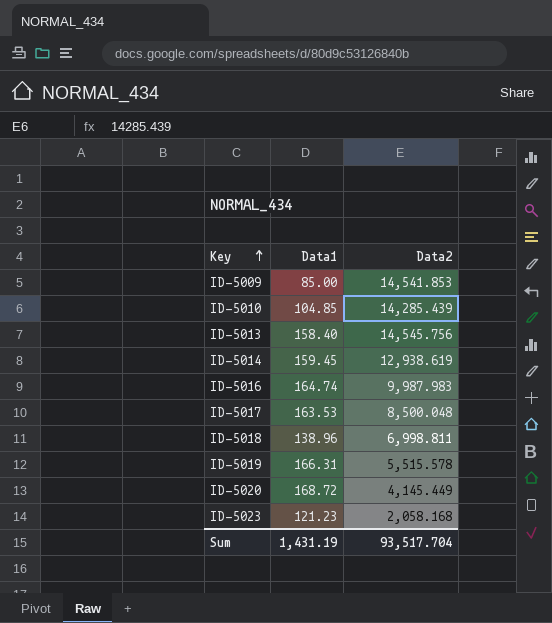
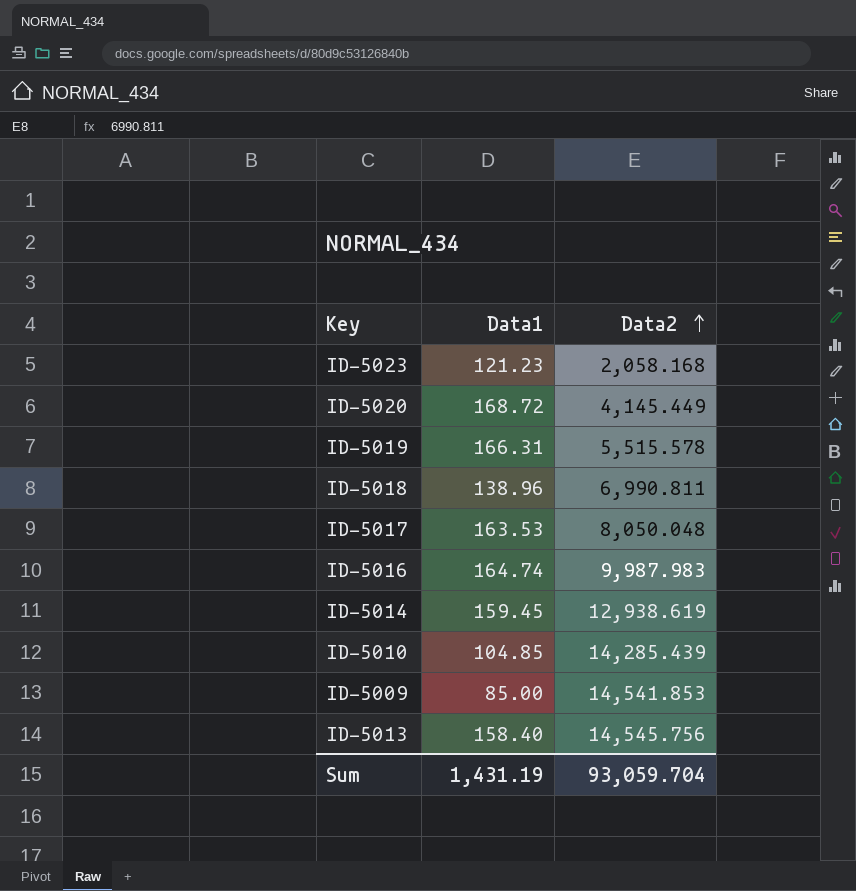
row order: Key ascending -> Data2 ascending
ID-5018 | Data2: 6,998.811 -> 6,990.811
ID-5017 | Data2: 8,500.048 -> 8,050.048
Sum | Data2: 93,517.704 -> 93,059.704

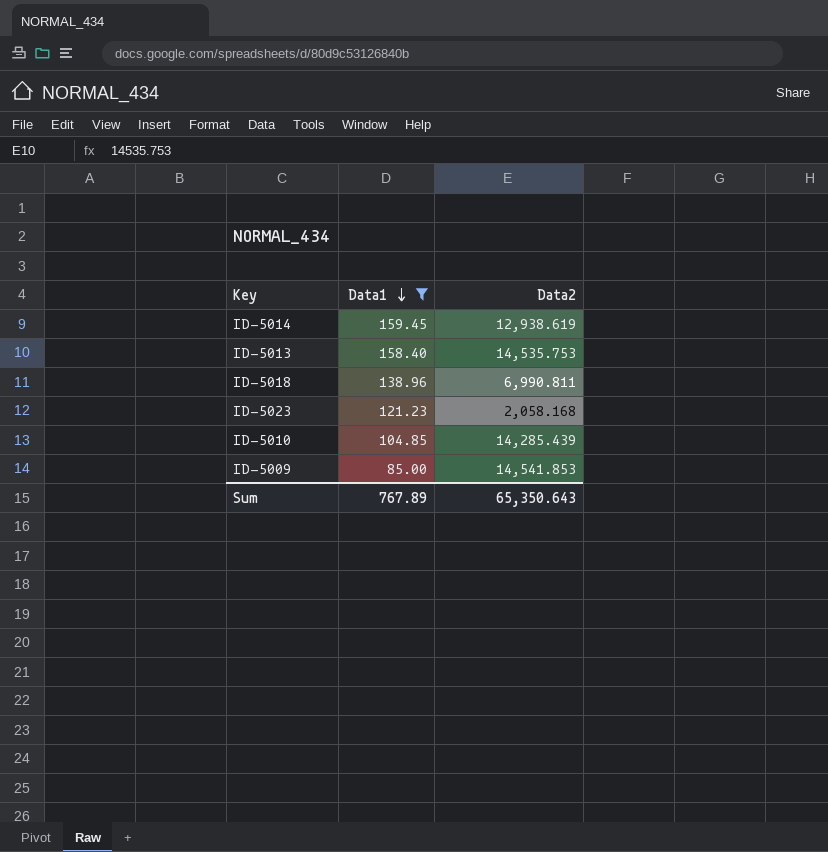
filter: none -> Data1 <= 159.45
row order: Data2 ascending -> Data1 descending
ID-5013 | Data2: 14,545.756 -> 14,535.753
Sum | Data1: 1,431.19 -> 767.89
Sum | Data2: 93,059.704 -> 65,350.643

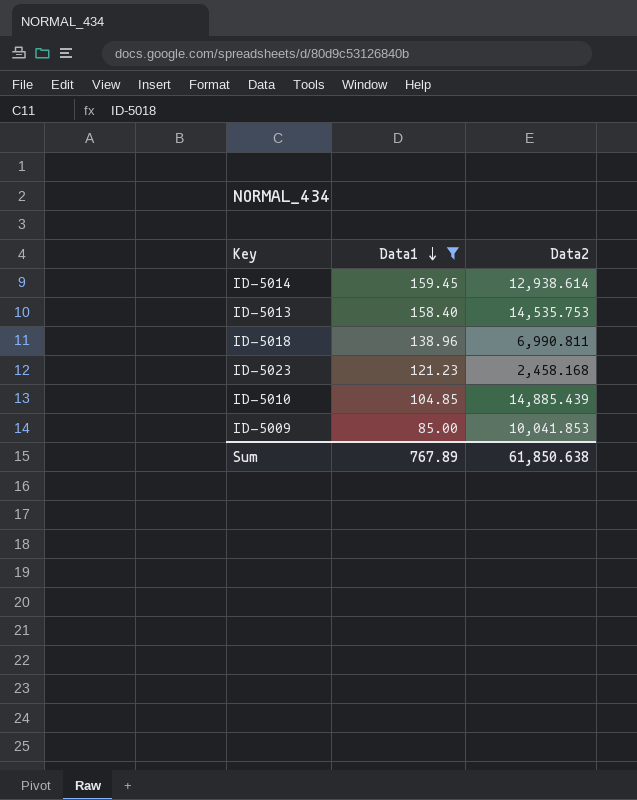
ID-5014 | Data2: 12,938.619 -> 12,938.614
ID-5023 | Data2: 2,058.168 -> 2,458.168
ID-5010 | Data2: 14,285.439 -> 14,885.439
ID-5009 | Data2: 14,541.853 -> 10,041.853
Sum | Data2: 65,350.643 -> 61,850.638

